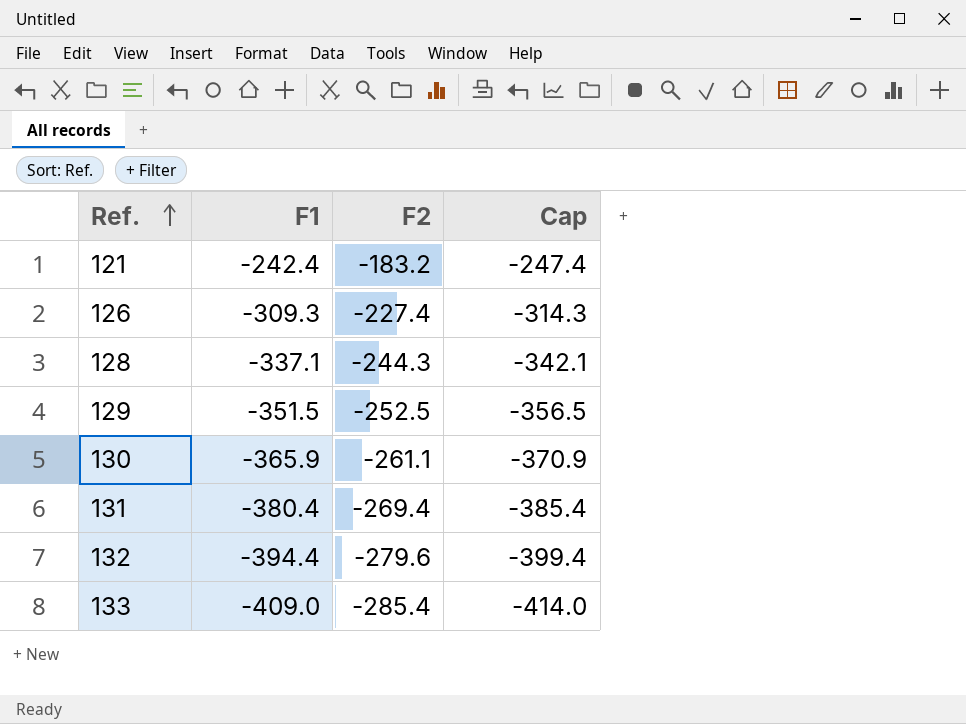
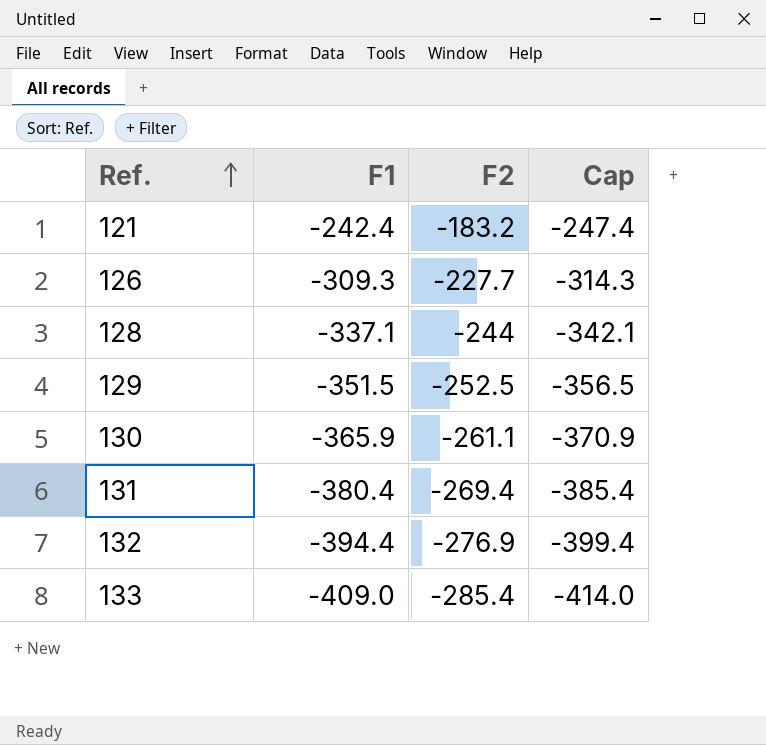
126 | F2: -227.4 -> -227.7
128 | F2: -244.3 -> -244
132 | F2: -279.6 -> -276.9

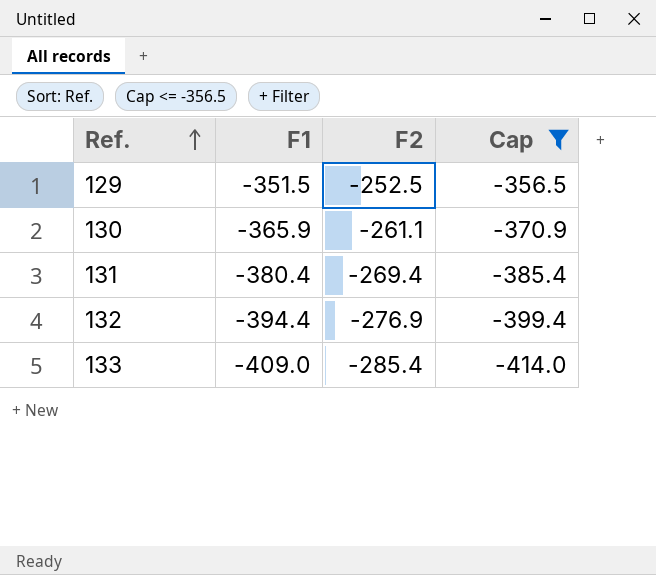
filter: none -> Cap <= -356.5

